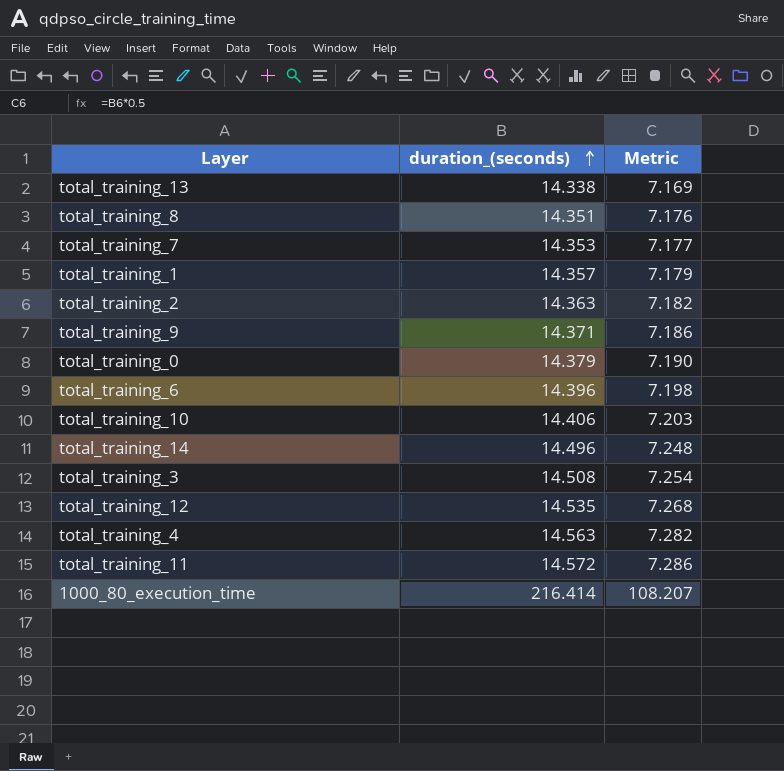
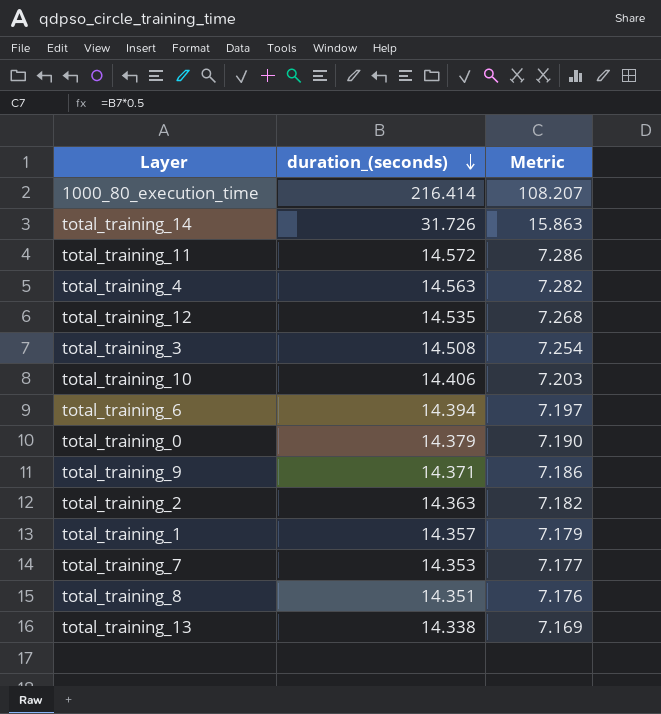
row order: duration_(seconds) ascending -> duration_(seconds) descending
total_training_14 | duration_(seconds): 14.496 -> 31.726
total_training_14 | Metric: 7.248 -> 15.863
total_training_6 | duration_(seconds): 14.396 -> 14.394
total_training_6 | Metric: 7.198 -> 7.197

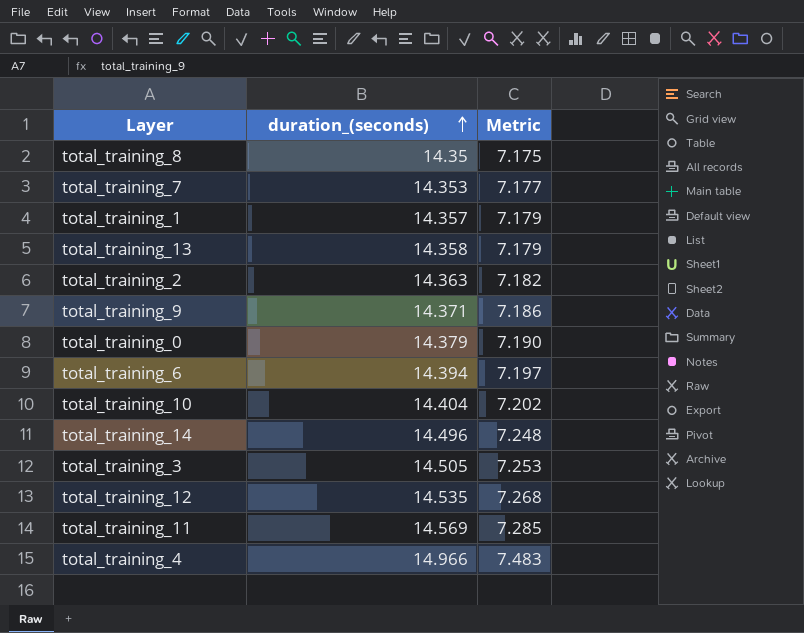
row order: duration_(seconds) descending -> duration_(seconds) ascending
row 1000_80_execution_time: 216.414 | 108.207 -> none
total_training_8 | duration_(seconds): 14.351 -> 14.35
total_training_8 | Metric: 7.176 -> 7.175
total_training_13 | duration_(seconds): 14.338 -> 14.358
total_training_13 | Metric: 7.169 -> 7.179
total_training_10 | duration_(seconds): 14.406 -> 14.404
total_training_10 | Metric: 7.203 -> 7.202
total_training_14 | duration_(seconds): 31.726 -> 14.496
total_training_14 | Metric: 15.863 -> 7.248
total_training_3 | duration_(seconds): 14.508 -> 14.505
total_training_3 | Metric: 7.254 -> 7.253
total_training_11 | duration_(seconds): 14.572 -> 14.569
total_training_11 | Metric: 7.286 -> 7.285
total_training_4 | duration_(seconds): 14.563 -> 14.966
total_training_4 | Metric: 7.282 -> 7.483

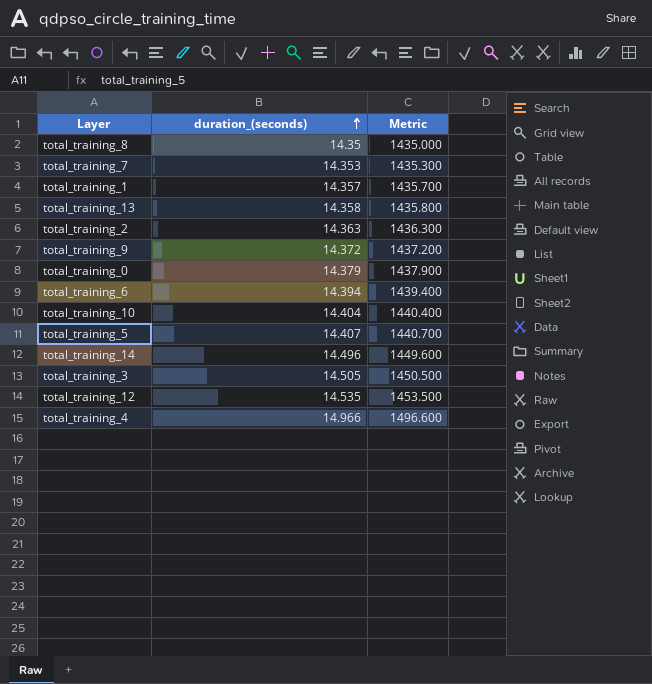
column Metric | formula: [duration_(seconds)] * 0.5 -> [duration_(seconds)] * 100
row total_training_11: 14.569 | 7.285 -> none
total_training_9 | duration_(seconds): 14.371 -> 14.372
row total_training_5: none -> 14.407 | 1440.700

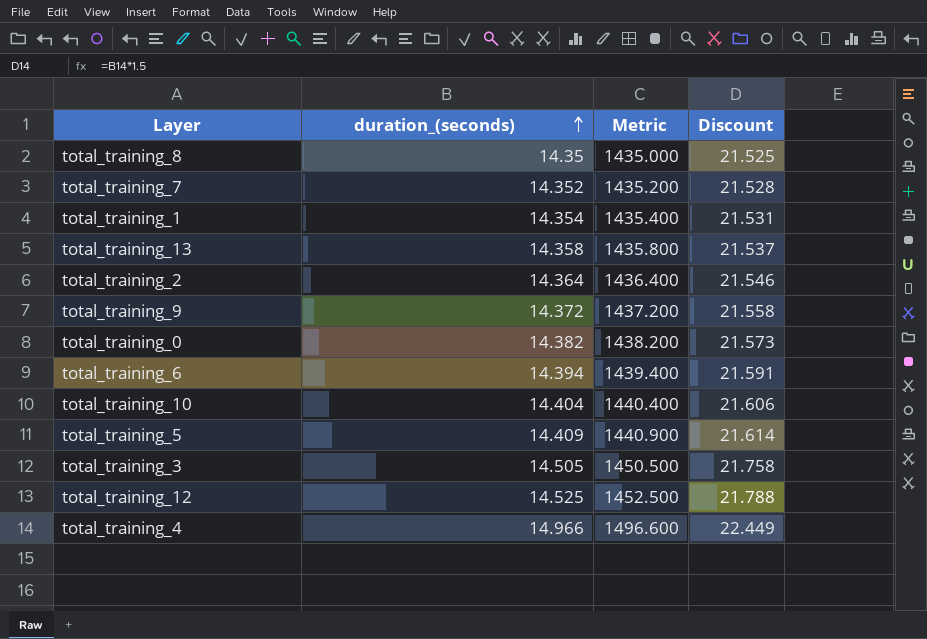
column Discount | formula: none -> [duration_(seconds)] * 1.5
row total_training_14: 14.496 | 1449.600 -> none
total_training_7 | duration_(seconds): 14.353 -> 14.352
total_training_7 | Metric: 1435.300 -> 1435.200
total_training_1 | duration_(seconds): 14.357 -> 14.354
total_training_1 | Metric: 1435.700 -> 1435.400
total_training_2 | duration_(seconds): 14.363 -> 14.364
total_training_2 | Metric: 1436.300 -> 1436.400
total_training_0 | duration_(seconds): 14.379 -> 14.382
total_training_0 | Metric: 1437.900 -> 1438.200
total_training_5 | duration_(seconds): 14.407 -> 14.409
total_training_5 | Metric: 1440.700 -> 1440.900
total_training_12 | duration_(seconds): 14.535 -> 14.525
total_training_12 | Metric: 1453.500 -> 1452.500

